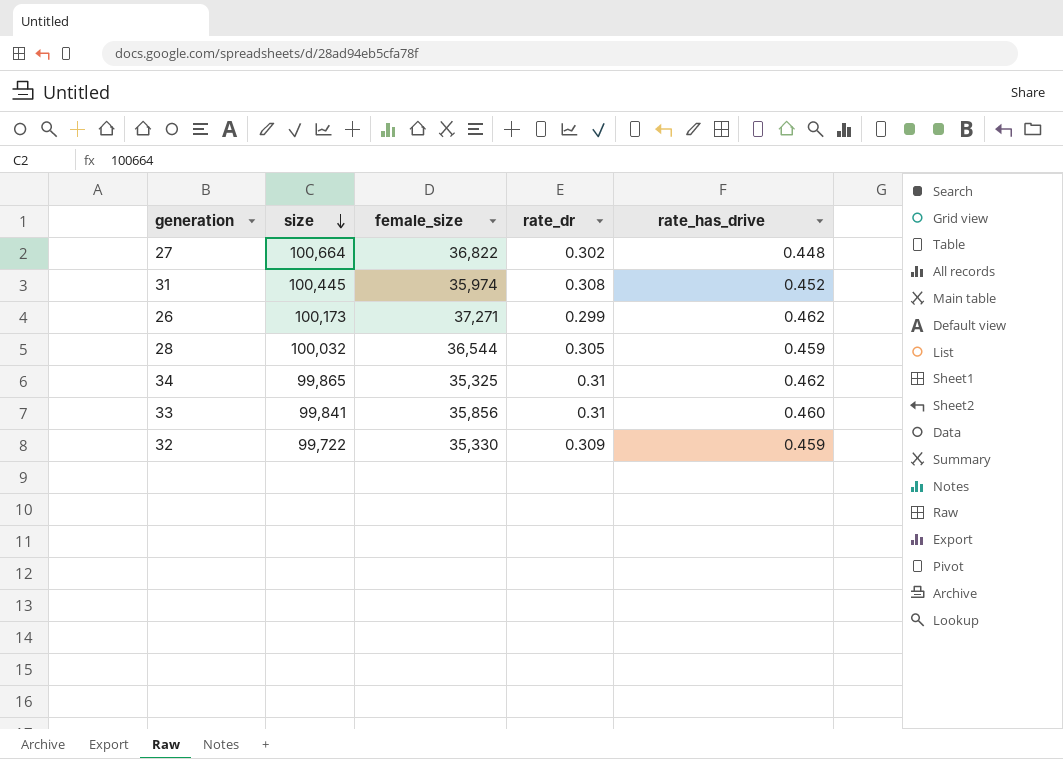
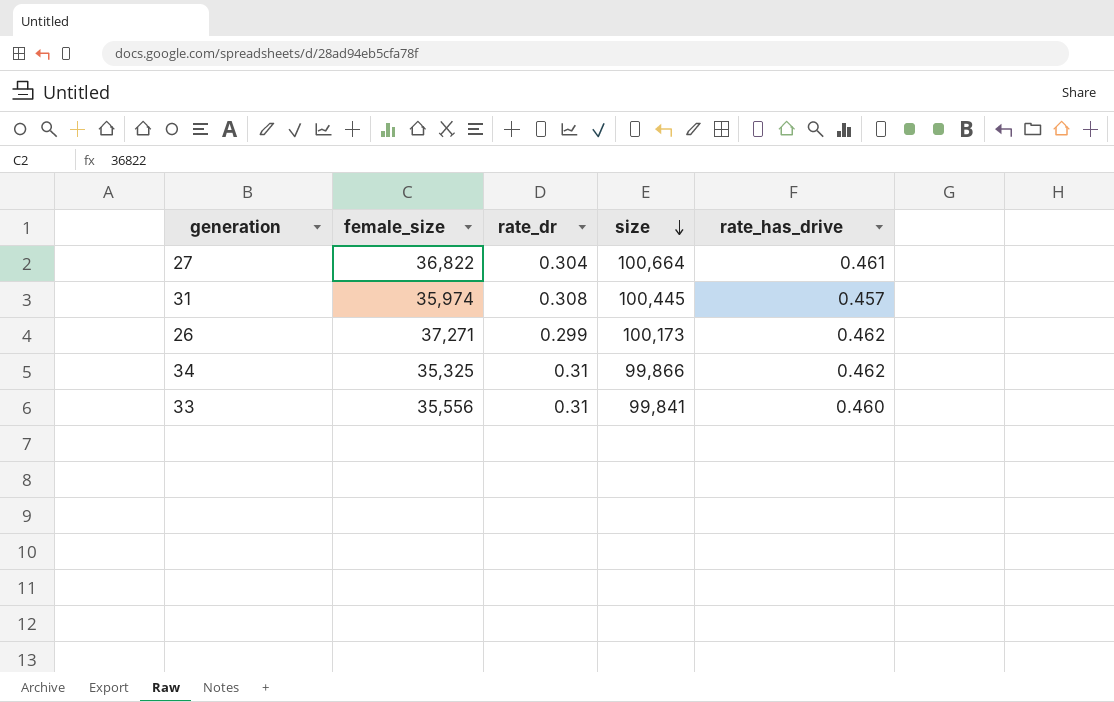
column size | position: 2 -> 4
row 28: 100,032 | 36,544 | 0.305 | 0.459 -> none
row 32: 99,722 | 35,330 | 0.309 | 0.459 -> none
27 | rate_dr: 0.302 -> 0.304
27 | rate_has_drive: 0.448 -> 0.461
31 | rate_has_drive: 0.452 -> 0.457
34 | size: 99,865 -> 99,866
33 | female_size: 35,856 -> 35,556

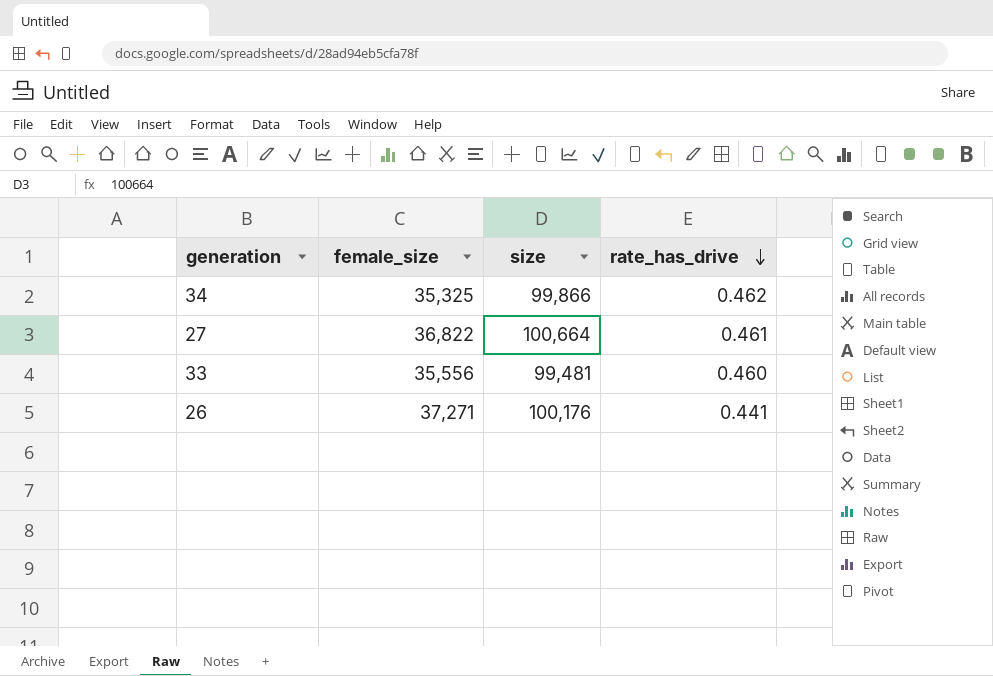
row order: size descending -> rate_has_drive descending
column rate_dr | position: 3 -> none
row 31: 35,974 | 0.308 | 100,445 | 0.457 -> none
33 | size: 99,841 -> 99,481
26 | size: 100,173 -> 100,176
26 | rate_has_drive: 0.462 -> 0.441

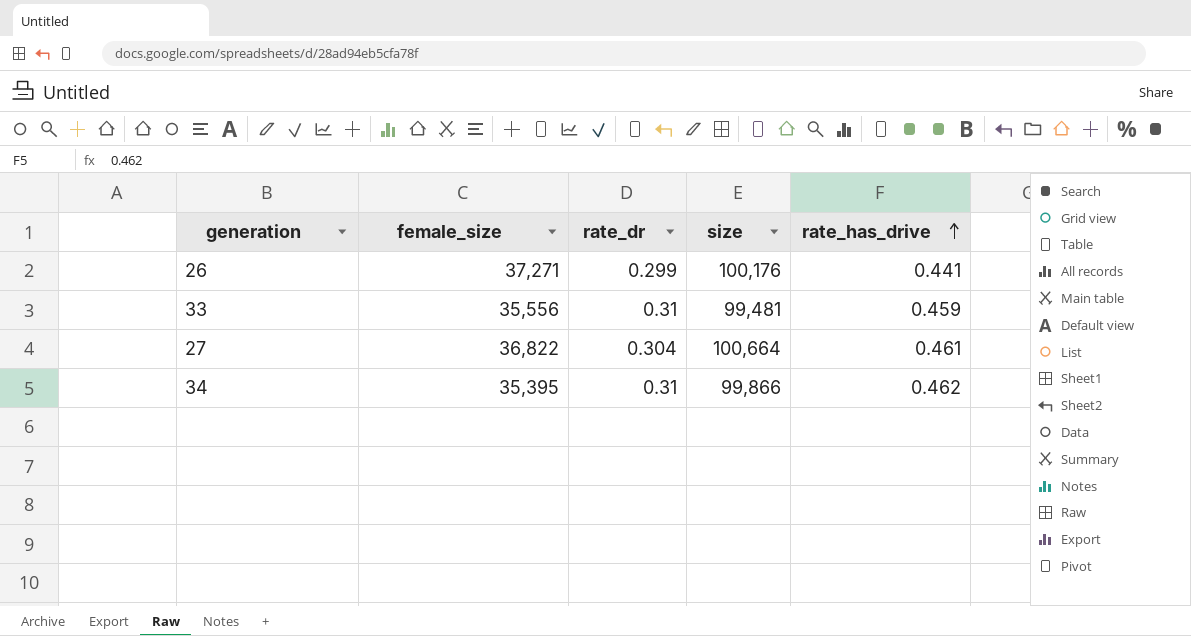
row order: rate_has_drive descending -> rate_has_drive ascending
column rate_dr | position: none -> 3
33 | rate_has_drive: 0.460 -> 0.459
34 | female_size: 35,325 -> 35,395

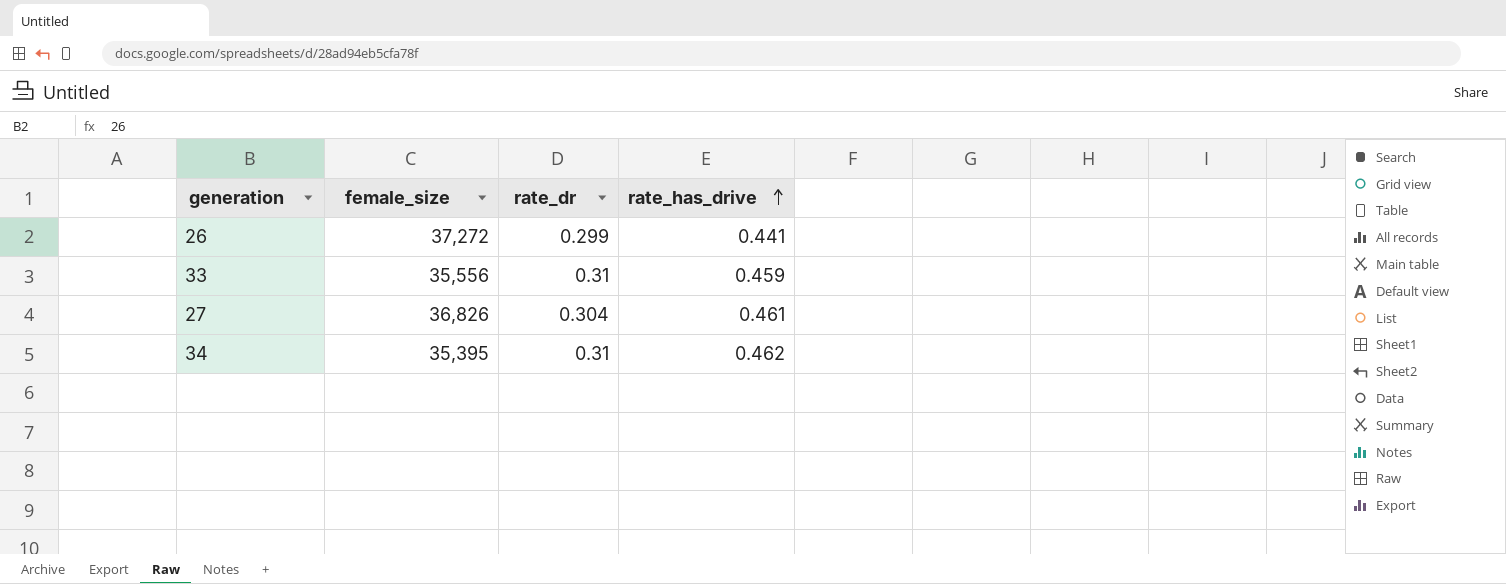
column size | position: 4 -> none
26 | female_size: 37,271 -> 37,272
27 | female_size: 36,822 -> 36,826

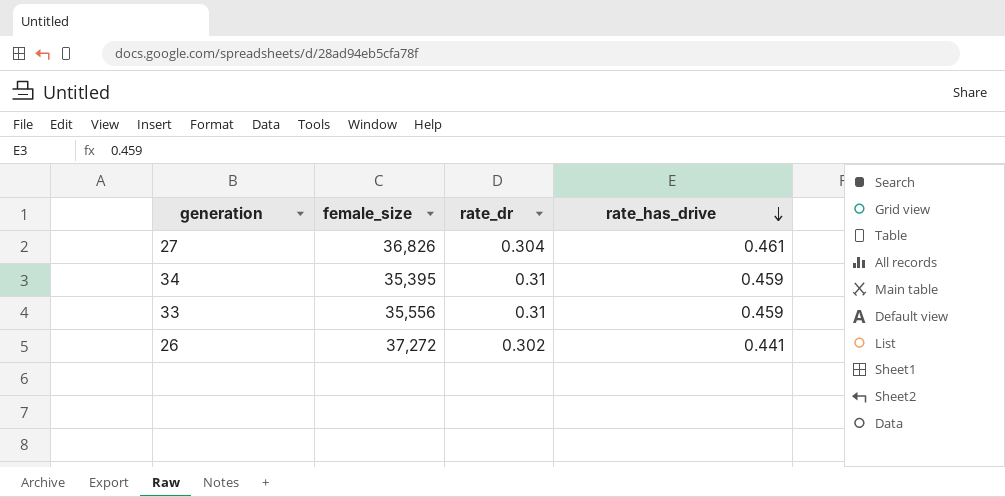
row order: rate_has_drive ascending -> rate_has_drive descending
34 | rate_has_drive: 0.462 -> 0.459
26 | rate_dr: 0.299 -> 0.302

